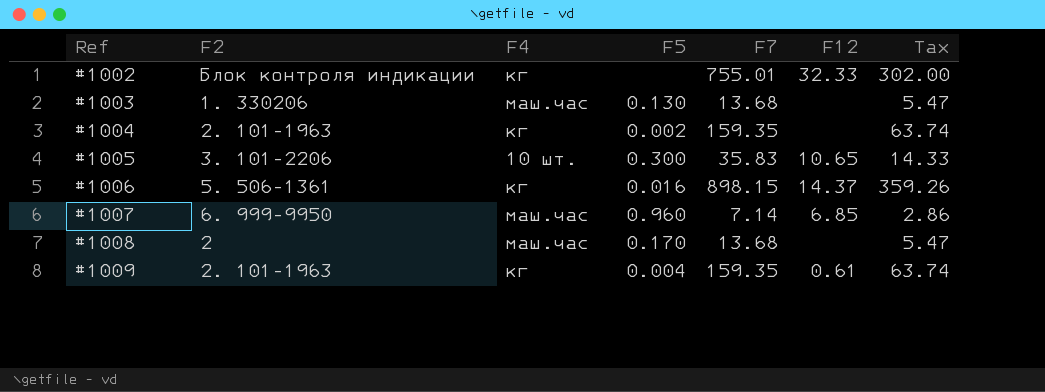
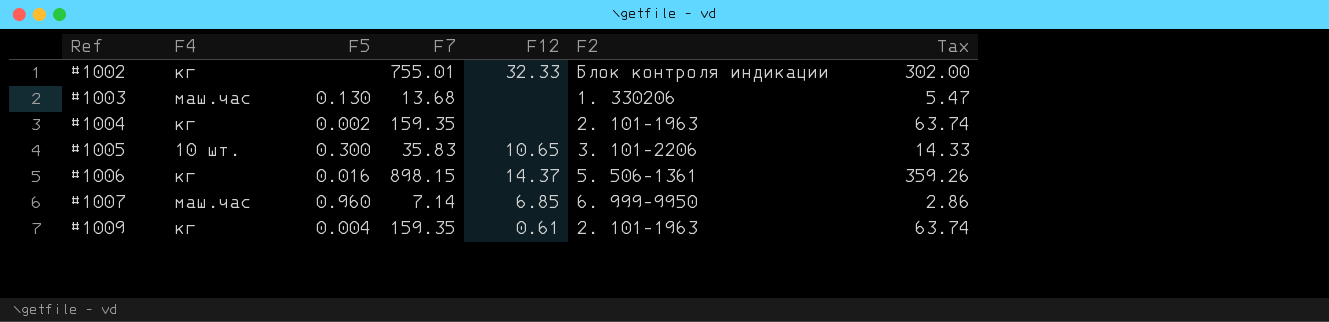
column F2 | position: 2 -> 6
row #1008: 2 | маш.час | 0.170 | 13.68 | none | 5.47 -> none

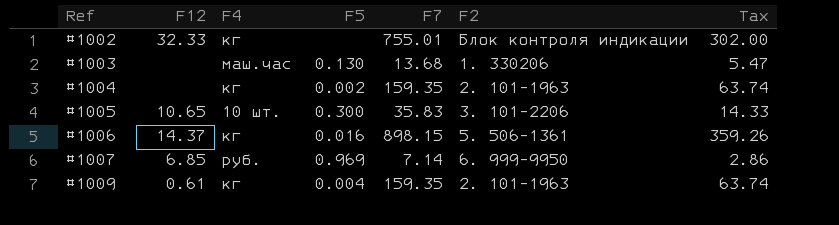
column F12 | position: 5 -> 2
#1007 | F4: маш.час -> руб.
#1007 | F5: 0.960 -> 0.969

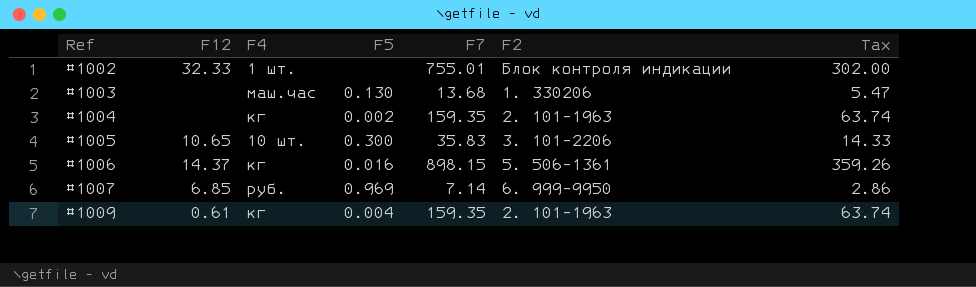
#1002 | F4: кг -> 1 шт.

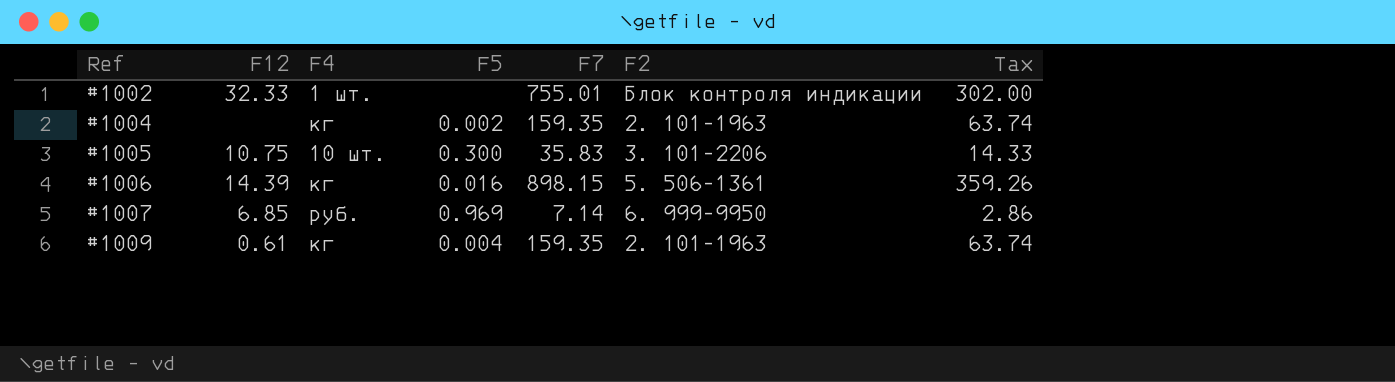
row #1003: none | маш.час | 0.130 | 13.68 | 1. 330206 | 5.47 -> none
#1005 | F12: 10.65 -> 10.75
#1006 | F12: 14.37 -> 14.39

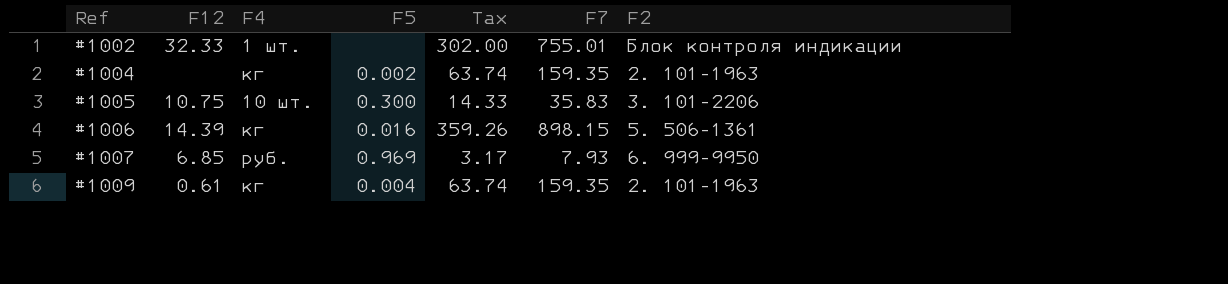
column Tax | position: 7 -> 5
#1007 | Tax: 2.86 -> 3.17
#1007 | F7: 7.14 -> 7.93

